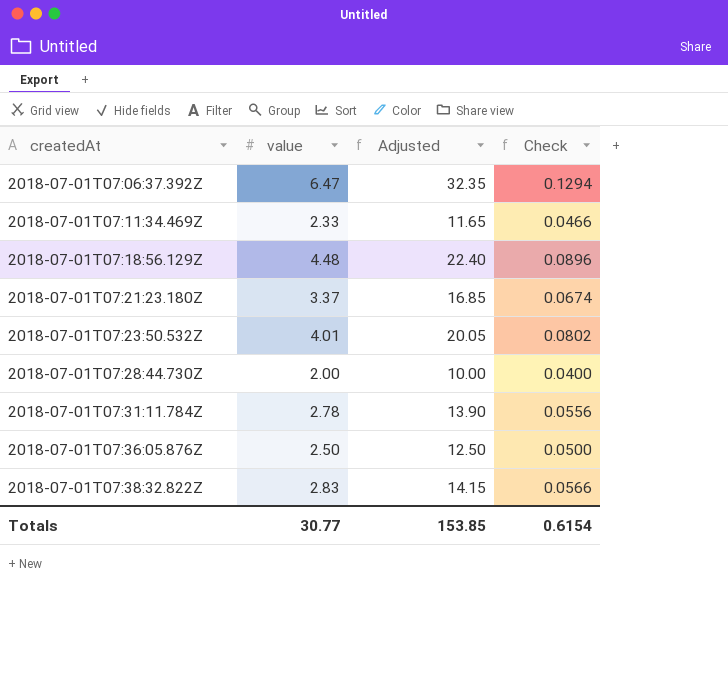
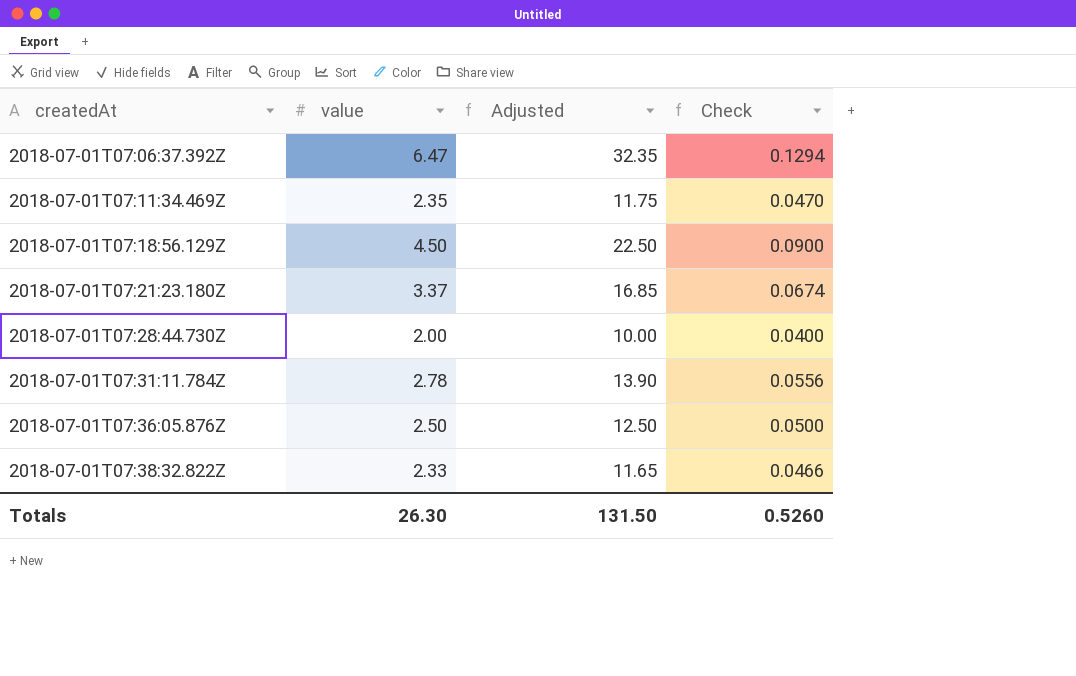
row 2018-07-01T07:23:50.532Z: 4.01 | 20.05 | 0.0802 -> none
2018-07-01T07:11:34.469Z | value: 2.33 -> 2.35
2018-07-01T07:11:34.469Z | Adjusted: 11.65 -> 11.75
2018-07-01T07:11:34.469Z | Check: 0.0466 -> 0.0470
2018-07-01T07:18:56.129Z | value: 4.48 -> 4.50
2018-07-01T07:18:56.129Z | Adjusted: 22.40 -> 22.50
2018-07-01T07:18:56.129Z | Check: 0.0896 -> 0.0900
2018-07-01T07:38:32.822Z | value: 2.83 -> 2.33
2018-07-01T07:38:32.822Z | Adjusted: 14.15 -> 11.65
2018-07-01T07:38:32.822Z | Check: 0.0566 -> 0.0466
Totals | value: 30.77 -> 26.30
Totals | Adjusted: 153.85 -> 131.50
Totals | Check: 0.6154 -> 0.5260

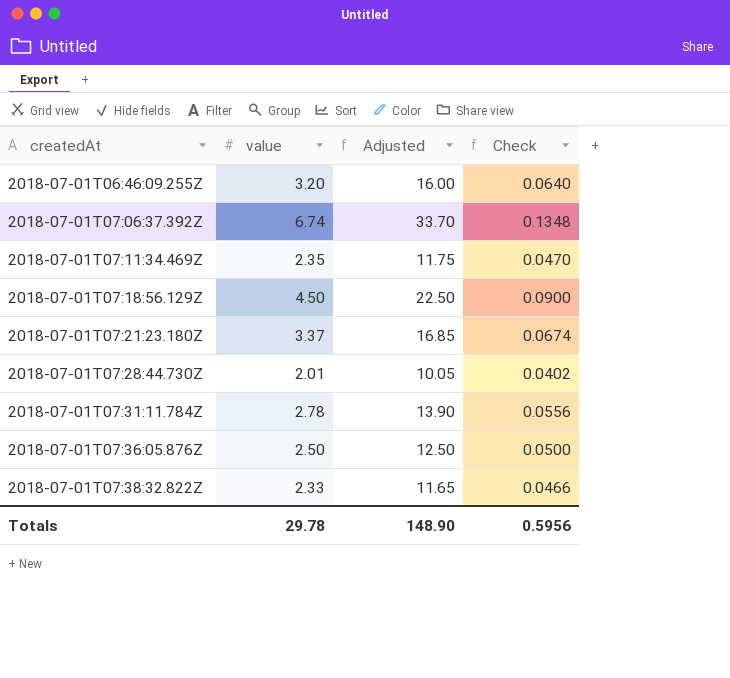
row 2018-07-01T06:46:09.255Z: none -> 3.20 | 16.00 | 0.0640
2018-07-01T07:06:37.392Z | value: 6.47 -> 6.74
2018-07-01T07:06:37.392Z | Adjusted: 32.35 -> 33.70
2018-07-01T07:06:37.392Z | Check: 0.1294 -> 0.1348
2018-07-01T07:28:44.730Z | value: 2.00 -> 2.01
2018-07-01T07:28:44.730Z | Adjusted: 10.00 -> 10.05
2018-07-01T07:28:44.730Z | Check: 0.0400 -> 0.0402
Totals | value: 26.30 -> 29.78
Totals | Adjusted: 131.50 -> 148.90
Totals | Check: 0.5260 -> 0.5956

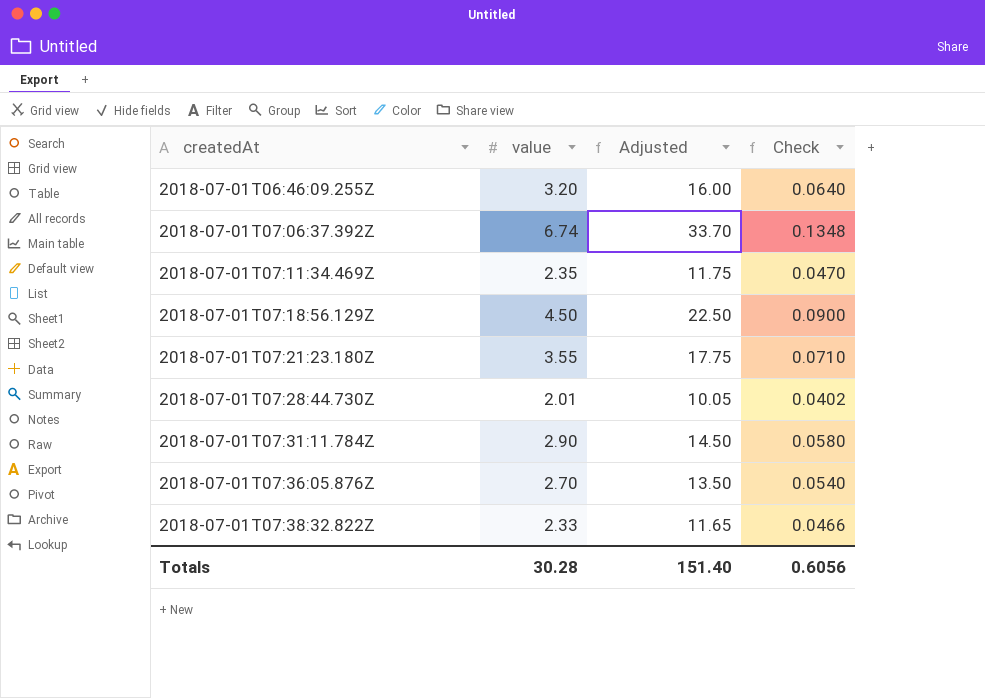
2018-07-01T07:21:23.180Z | value: 3.37 -> 3.55
2018-07-01T07:21:23.180Z | Adjusted: 16.85 -> 17.75
2018-07-01T07:21:23.180Z | Check: 0.0674 -> 0.0710
2018-07-01T07:31:11.784Z | value: 2.78 -> 2.90
2018-07-01T07:31:11.784Z | Adjusted: 13.90 -> 14.50
2018-07-01T07:31:11.784Z | Check: 0.0556 -> 0.0580
2018-07-01T07:36:05.876Z | value: 2.50 -> 2.70
2018-07-01T07:36:05.876Z | Adjusted: 12.50 -> 13.50
2018-07-01T07:36:05.876Z | Check: 0.0500 -> 0.0540
Totals | value: 29.78 -> 30.28
Totals | Adjusted: 148.90 -> 151.40
Totals | Check: 0.5956 -> 0.6056

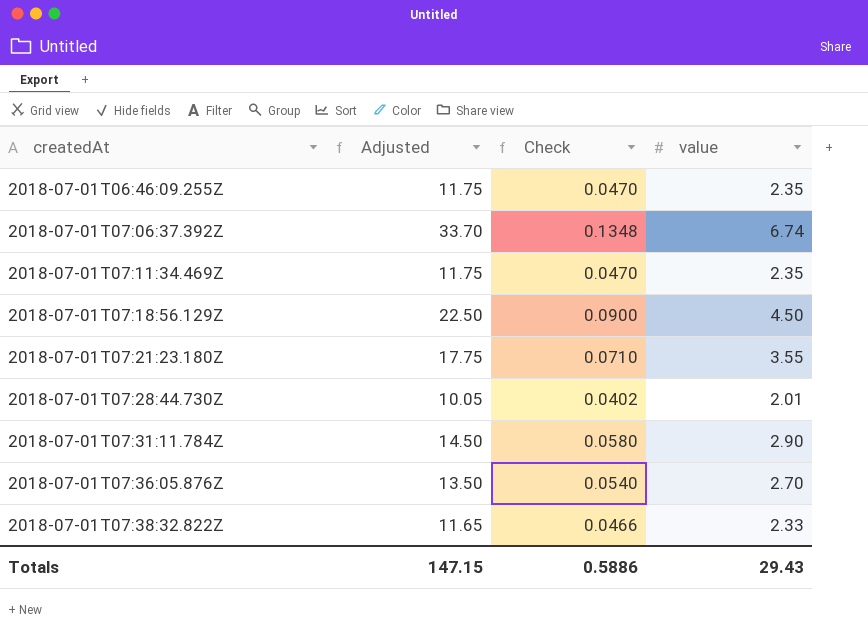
column value | position: 2 -> 4
2018-07-01T06:46:09.255Z | Adjusted: 16.00 -> 11.75
2018-07-01T06:46:09.255Z | Check: 0.0640 -> 0.0470
2018-07-01T06:46:09.255Z | value: 3.20 -> 2.35
Totals | Adjusted: 151.40 -> 147.15
Totals | Check: 0.6056 -> 0.5886
Totals | value: 30.28 -> 29.43

